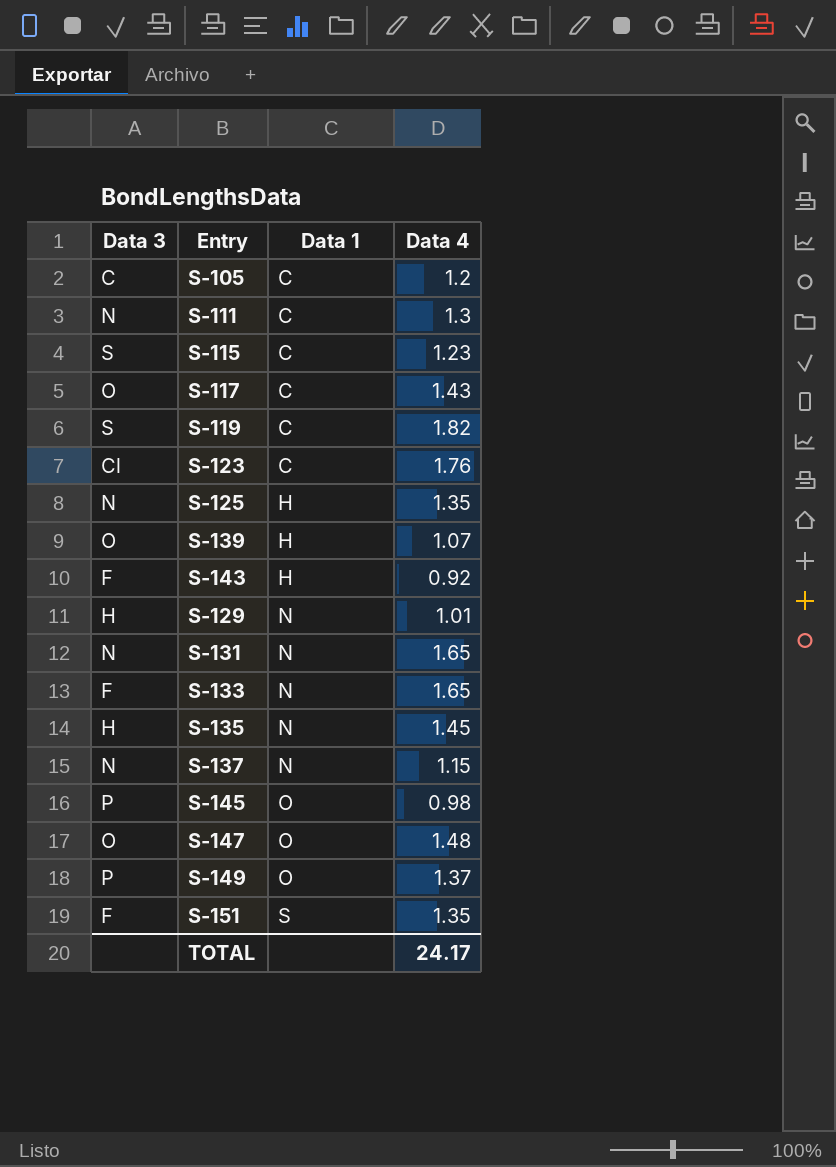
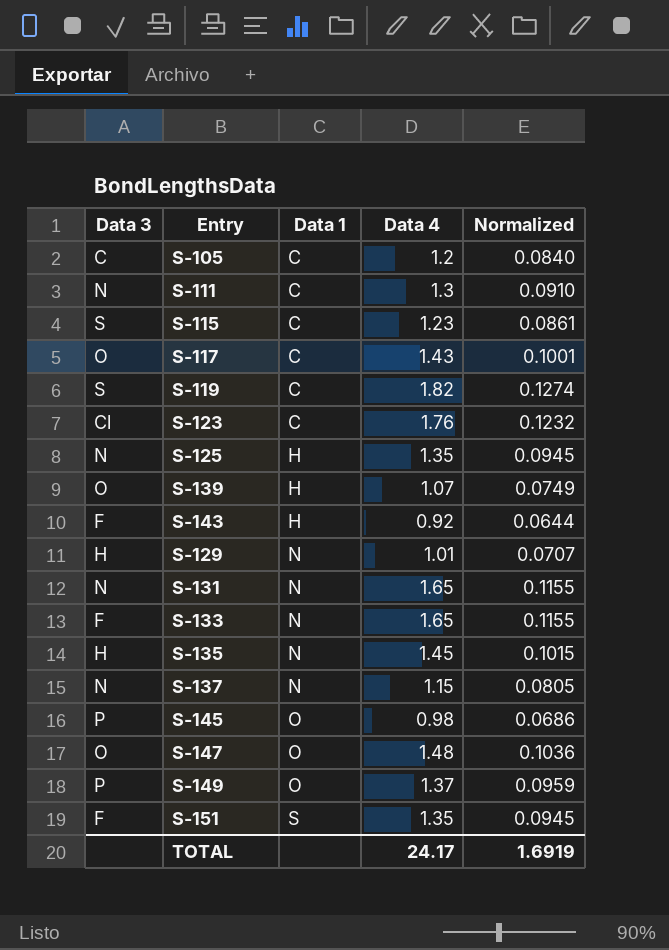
column Normalized | formula: none -> [Data 4] * 0.07

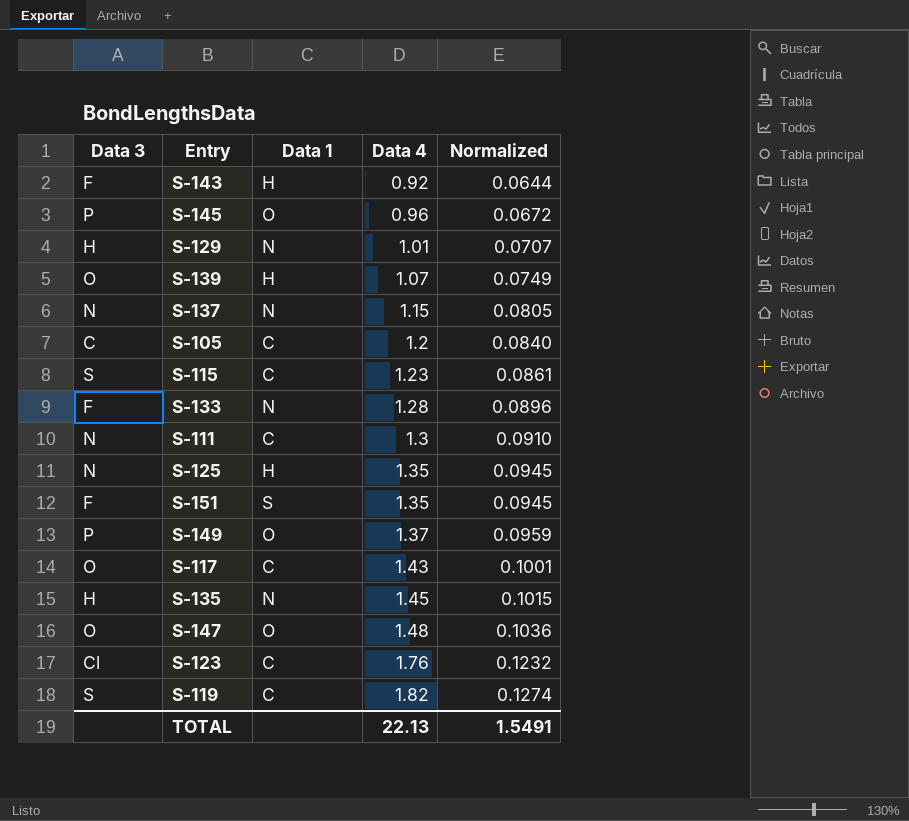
row order: Data 1 ascending -> Data 4 ascending
row S-131: N | N | 1.65 | 0.1155 -> none
S-145 | Data 4: 0.98 -> 0.96
S-145 | Normalized: 0.0686 -> 0.0672
S-133 | Data 4: 1.65 -> 1.28
S-133 | Normalized: 0.1155 -> 0.0896
TOTAL | Data 4: 24.17 -> 22.13
TOTAL | Normalized: 1.6919 -> 1.5491

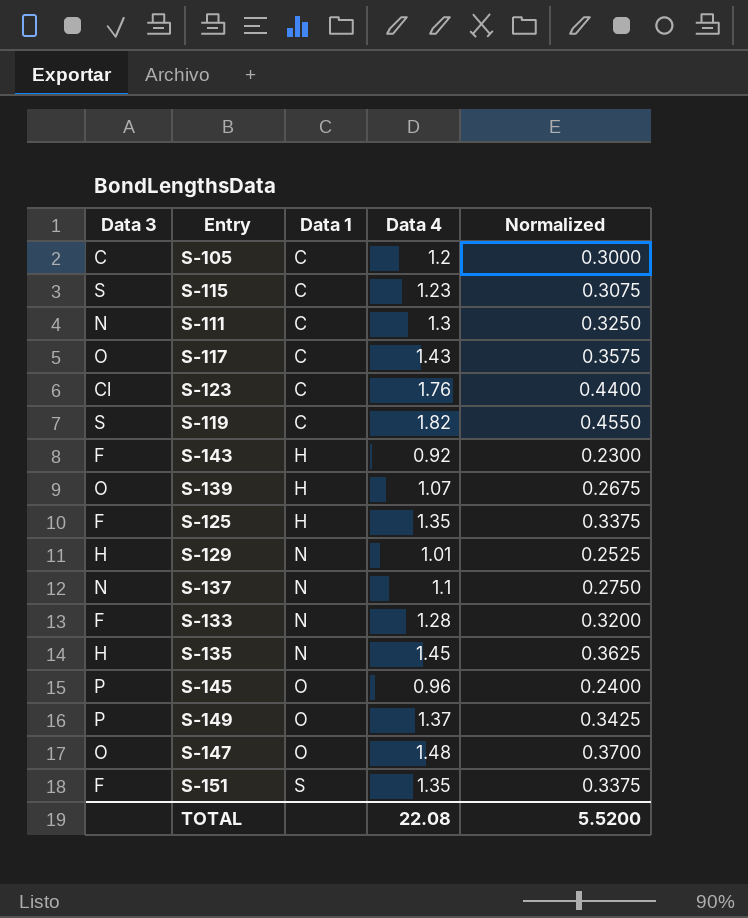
row order: Data 4 ascending -> Data 1 ascending
column Normalized | formula: [Data 4] * 0.07 -> [Data 4] * 0.25
S-125 | Data 3: N -> F
S-137 | Data 4: 1.15 -> 1.1
TOTAL | Data 4: 22.13 -> 22.08
TOTAL | Normalized: 1.5491 -> 5.5200

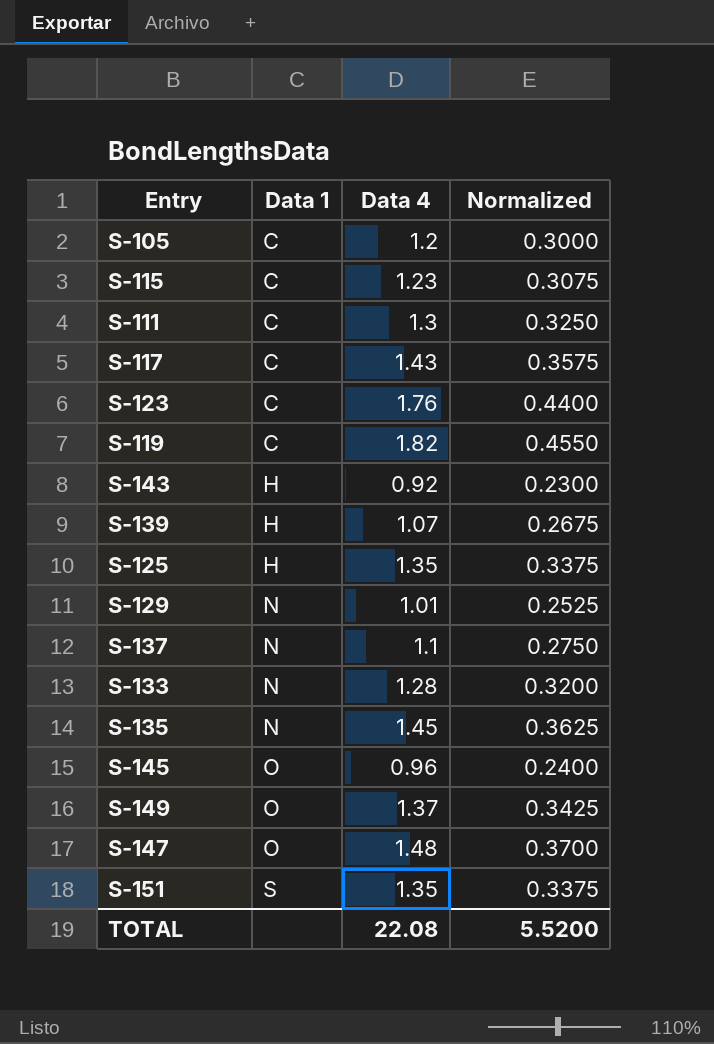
column Data 3 | position: 1 -> none

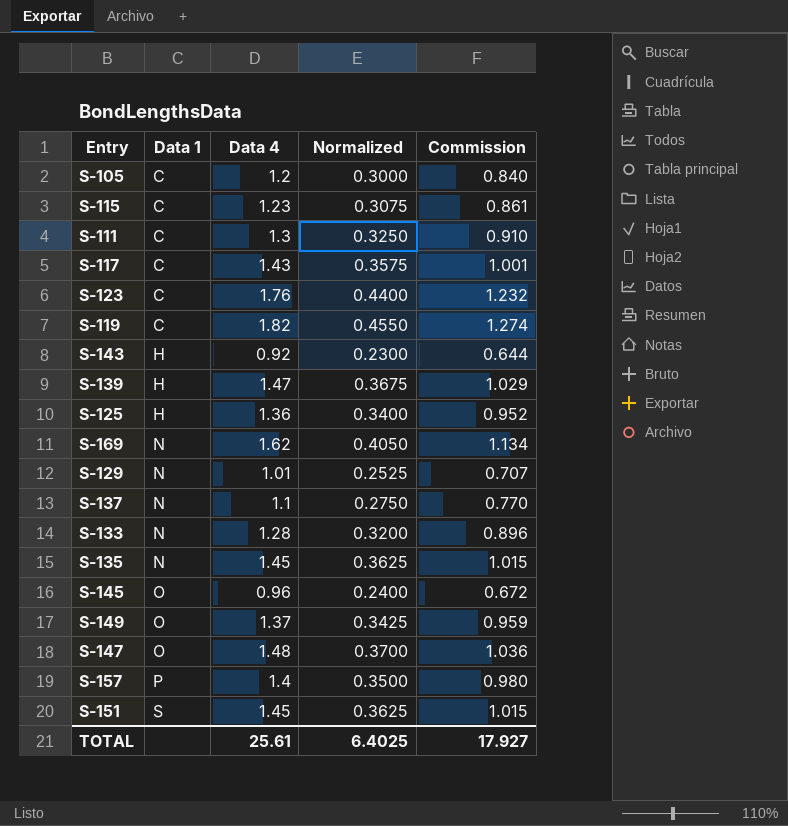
column Commission | formula: none -> [Data 4] * 0.7
S-139 | Data 4: 1.07 -> 1.47
S-139 | Normalized: 0.2675 -> 0.3675
S-125 | Data 4: 1.35 -> 1.36
S-125 | Normalized: 0.3375 -> 0.3400
row S-169: none -> N | 1.62 | 0.4050 | 1.134
row S-157: none -> P | 1.4 | 0.3500 | 0.980
S-151 | Data 4: 1.35 -> 1.45
S-151 | Normalized: 0.3375 -> 0.3625
TOTAL | Data 4: 22.08 -> 25.61
TOTAL | Normalized: 5.5200 -> 6.4025

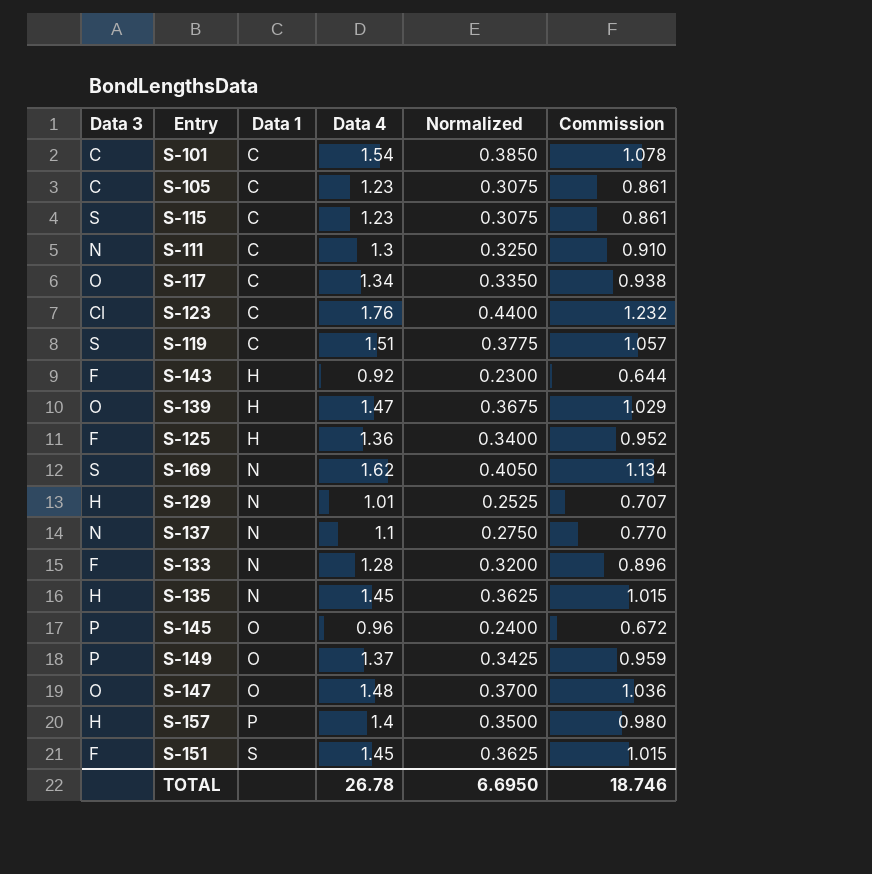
column Data 3 | position: none -> 1
row S-101: none -> C | C | 1.54 | 0.3850 | 1.078
S-105 | Data 4: 1.2 -> 1.23
S-105 | Normalized: 0.3000 -> 0.3075
S-105 | Commission: 0.840 -> 0.861
S-117 | Data 4: 1.43 -> 1.34
S-117 | Normalized: 0.3575 -> 0.3350
S-117 | Commission: 1.001 -> 0.938
S-119 | Data 4: 1.82 -> 1.51
S-119 | Normalized: 0.4550 -> 0.3775
S-119 | Commission: 1.274 -> 1.057
TOTAL | Data 4: 25.61 -> 26.78
TOTAL | Normalized: 6.4025 -> 6.6950
TOTAL | Commission: 17.927 -> 18.746

